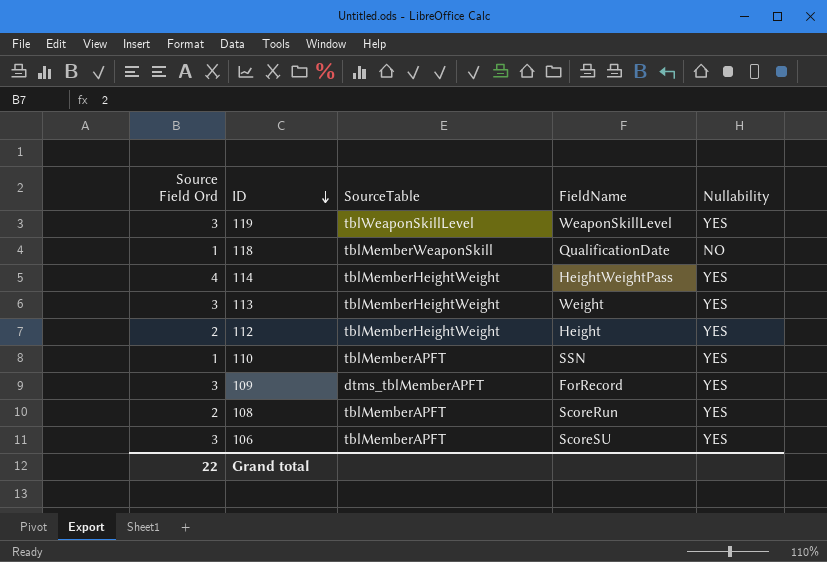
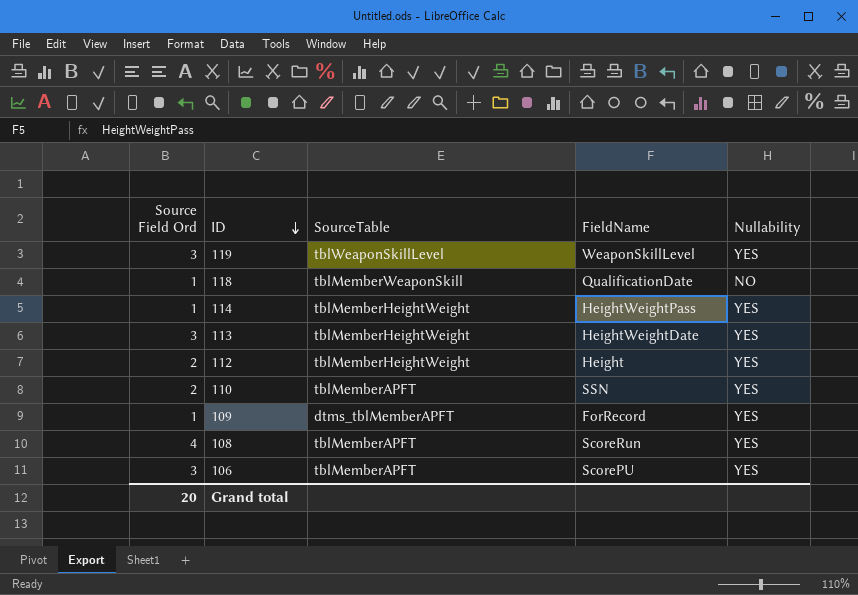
114 | Source Field Ord: 4 -> 1
113 | FieldName: Weight -> HeightWeightDate
110 | Source Field Ord: 1 -> 2
109 | Source Field Ord: 3 -> 1
108 | Source Field Ord: 2 -> 4
106 | FieldName: ScoreSU -> ScorePU
Grand total | Source Field Ord: 22 -> 20

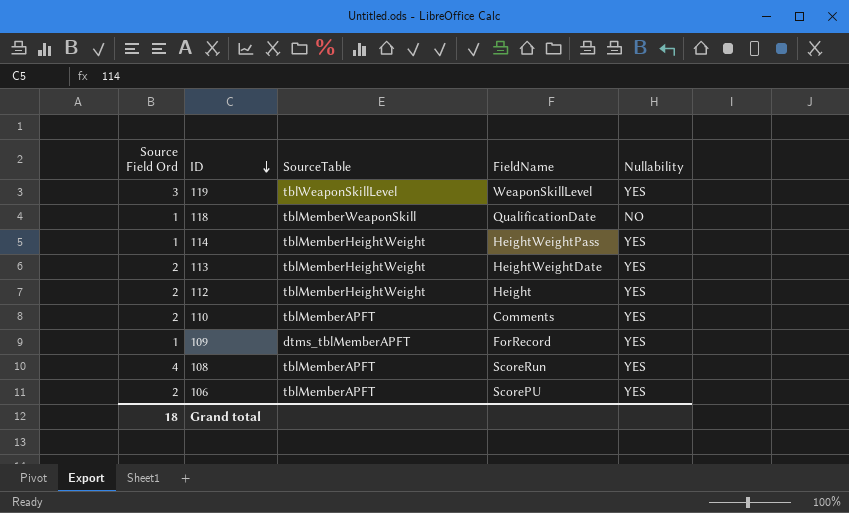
113 | Source Field Ord: 3 -> 2
110 | FieldName: SSN -> Comments
106 | Source Field Ord: 3 -> 2
Grand total | Source Field Ord: 20 -> 18

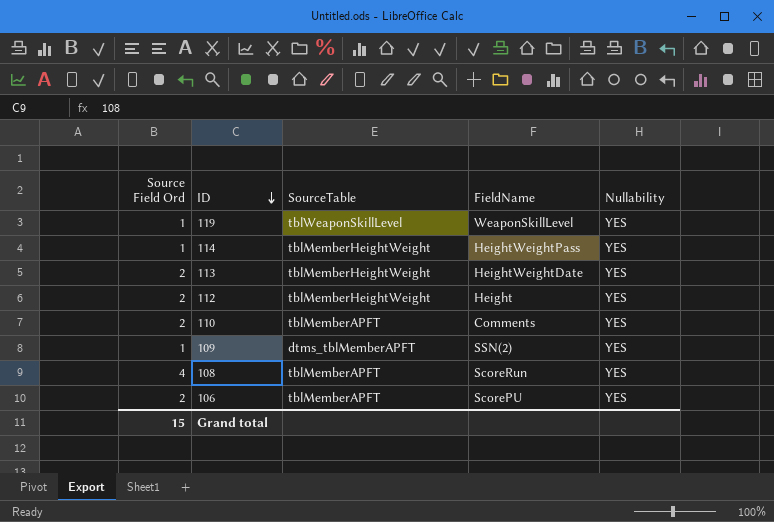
row 118: 1 | tblMemberWeaponSkill | QualificationDate | NO -> none
119 | Source Field Ord: 3 -> 1
109 | FieldName: ForRecord -> SSN(2)
Grand total | Source Field Ord: 18 -> 15

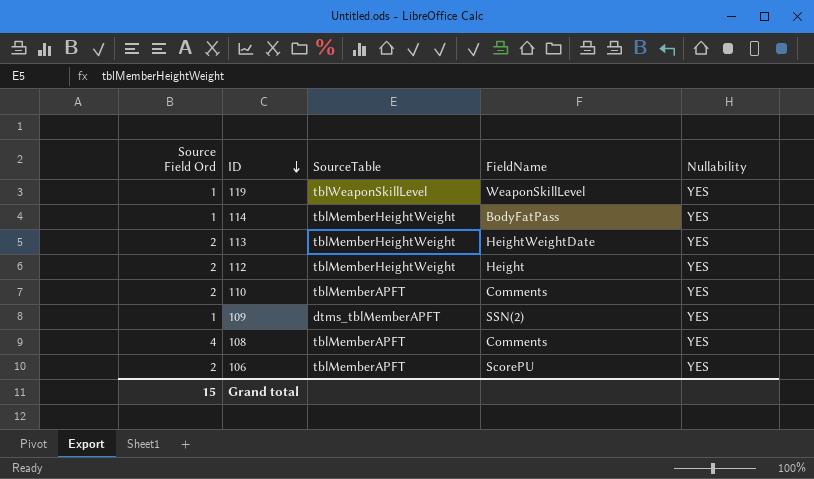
114 | FieldName: HeightWeightPass -> BodyFatPass
108 | FieldName: ScoreRun -> Comments

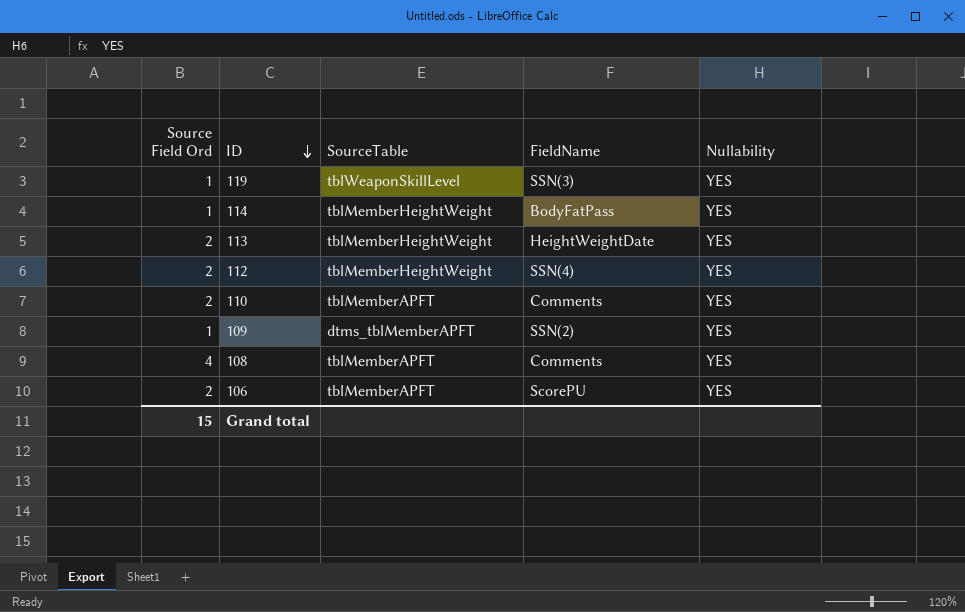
119 | FieldName: WeaponSkillLevel -> SSN(3)
112 | FieldName: Height -> SSN(4)

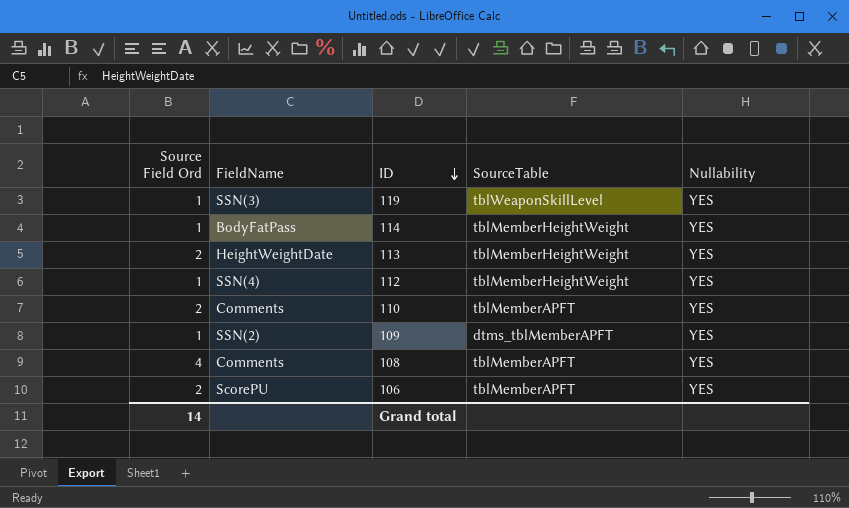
column FieldName | position: 4 -> 2
112 | Source Field Ord: 2 -> 1
Grand total | Source Field Ord: 15 -> 14

